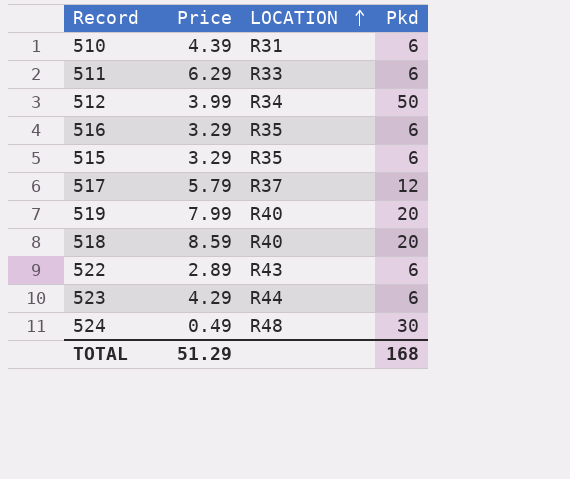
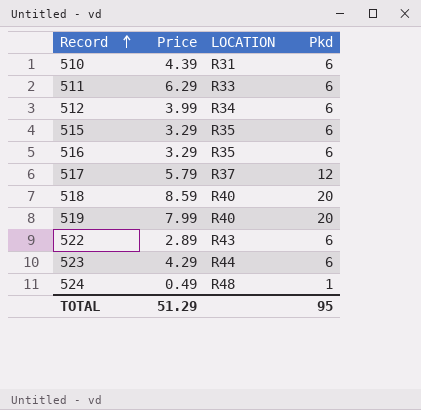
row order: LOCATION ascending -> Record ascending
512 | Pkd: 50 -> 6
524 | Pkd: 30 -> 1
TOTAL | Pkd: 168 -> 95

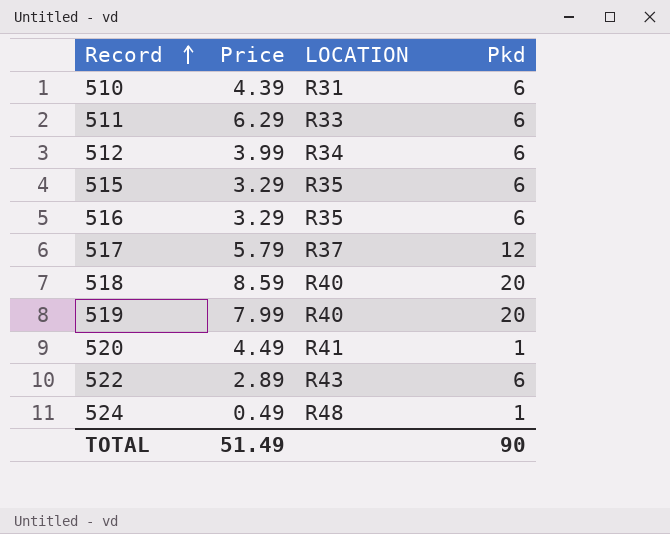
row 523: 4.29 | R44 | 6 -> none
row 520: none -> 4.49 | R41 | 1
TOTAL | Price: 51.29 -> 51.49
TOTAL | Pkd: 95 -> 90

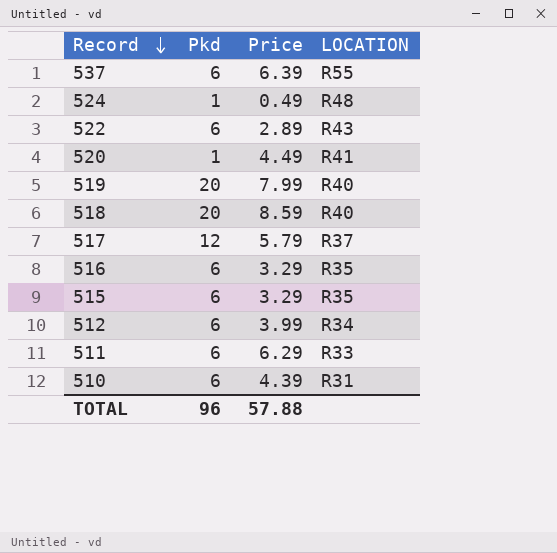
row order: Record ascending -> Record descending
column Pkd | position: 4 -> 2
row 537: none -> 6 | 6.39 | R55
TOTAL | Pkd: 90 -> 96
TOTAL | Price: 51.49 -> 57.88

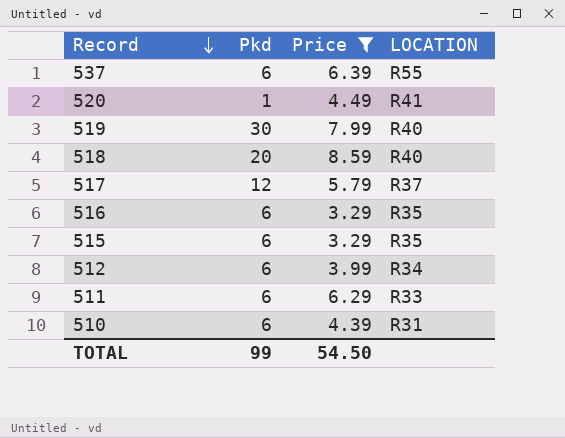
filter: none -> Price >= 3.29
519 | Pkd: 20 -> 30
TOTAL | Pkd: 96 -> 99
TOTAL | Price: 57.88 -> 54.50

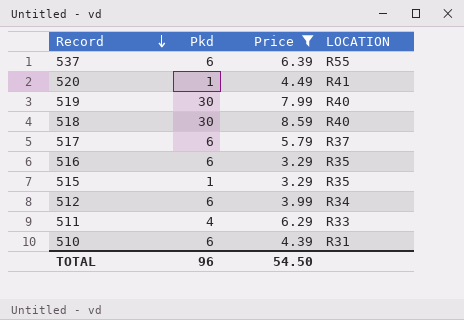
518 | Pkd: 20 -> 30
517 | Pkd: 12 -> 6
515 | Pkd: 6 -> 1
511 | Pkd: 6 -> 4
TOTAL | Pkd: 99 -> 96

